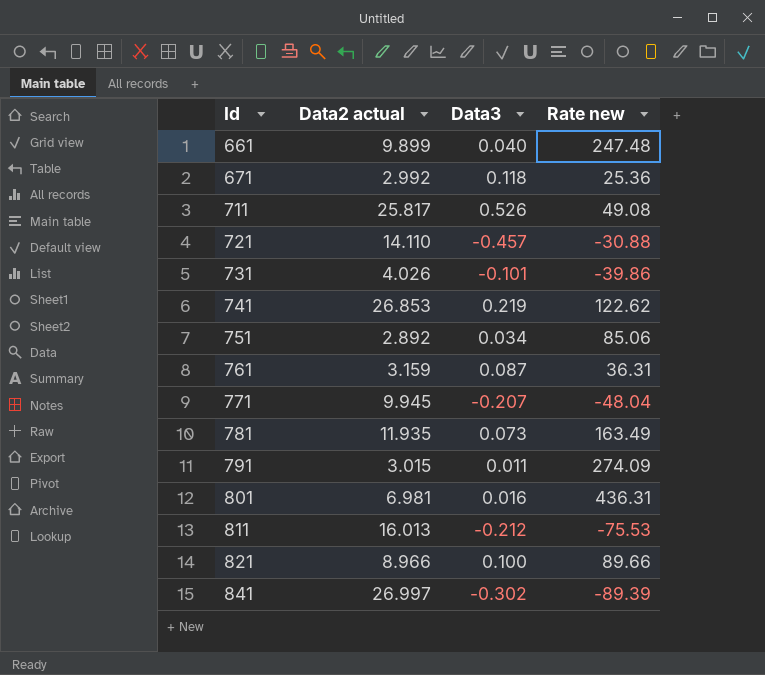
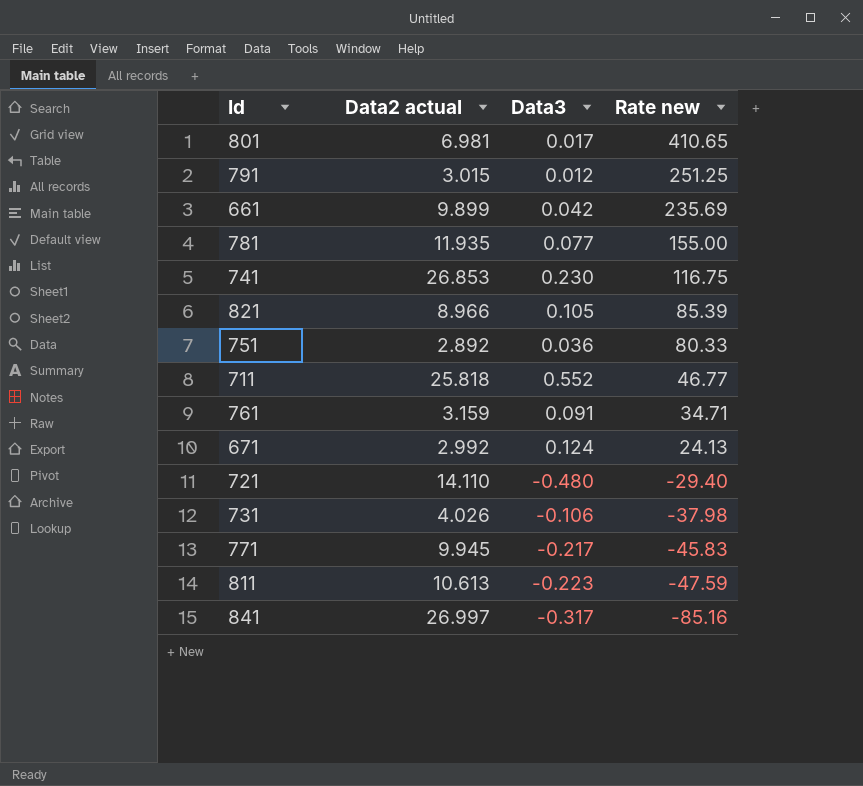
row order: Id ascending -> Rate new descending
801 | Data3: 0.016 -> 0.017
801 | Rate new: 436.31 -> 410.65
791 | Data3: 0.011 -> 0.012
791 | Rate new: 274.09 -> 251.25
661 | Data3: 0.040 -> 0.042
661 | Rate new: 247.48 -> 235.69
781 | Data3: 0.073 -> 0.077
781 | Rate new: 163.49 -> 155.00
741 | Data3: 0.219 -> 0.230
741 | Rate new: 122.62 -> 116.75
821 | Data3: 0.100 -> 0.105
821 | Rate new: 89.66 -> 85.39
751 | Data3: 0.034 -> 0.036
751 | Rate new: 85.06 -> 80.33
711 | Data2 actual: 25.817 -> 25.818
711 | Data3: 0.526 -> 0.552
711 | Rate new: 49.08 -> 46.77
761 | Data3: 0.087 -> 0.091
761 | Rate new: 36.31 -> 34.71
671 | Data3: 0.118 -> 0.124
671 | Rate new: 25.36 -> 24.13
721 | Data3: -0.457 -> -0.480
721 | Rate new: -30.88 -> -29.40
731 | Data3: -0.101 -> -0.106
731 | Rate new: -39.86 -> -37.98
771 | Data3: -0.207 -> -0.217
771 | Rate new: -48.04 -> -45.83
811 | Data2 actual: 16.013 -> 10.613
811 | Data3: -0.212 -> -0.223
811 | Rate new: -75.53 -> -47.59
841 | Data3: -0.302 -> -0.317
841 | Rate new: -89.39 -> -85.16

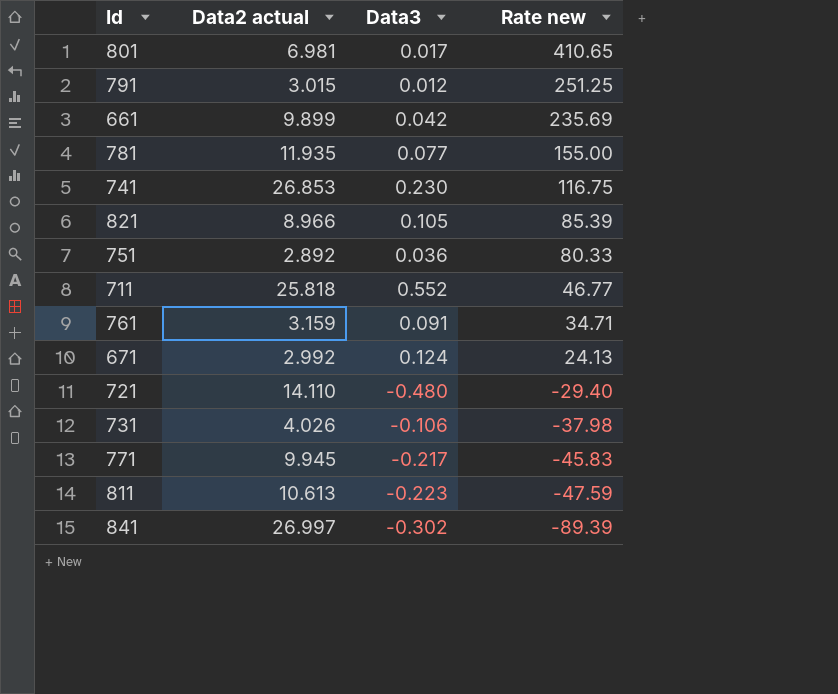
841 | Data3: -0.317 -> -0.302
841 | Rate new: -85.16 -> -89.39

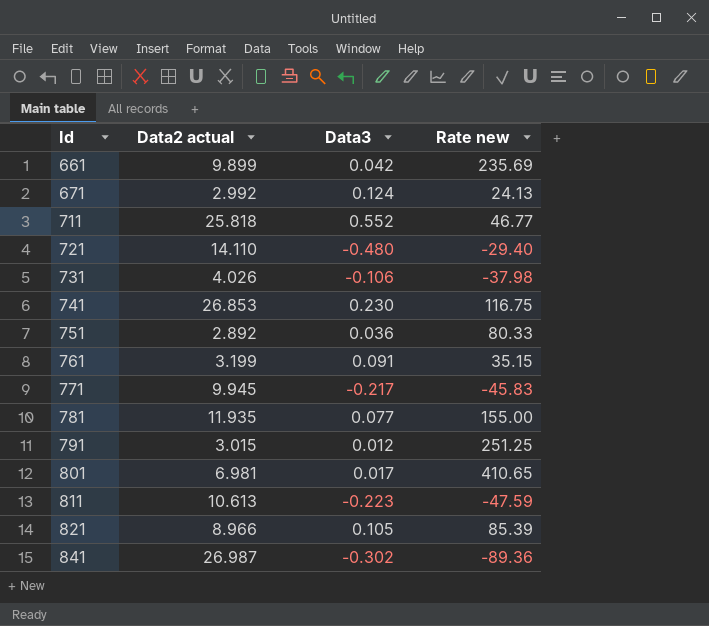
row order: Rate new descending -> Id ascending
761 | Data2 actual: 3.159 -> 3.199
761 | Rate new: 34.71 -> 35.15
841 | Data2 actual: 26.997 -> 26.987
841 | Rate new: -89.39 -> -89.36

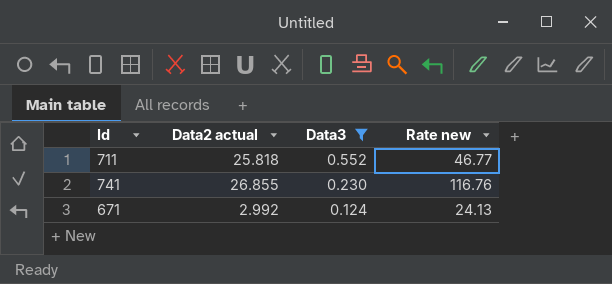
filter: none -> Data3 >= 0.124
row order: Id ascending -> Data3 descending
741 | Data2 actual: 26.853 -> 26.855
741 | Rate new: 116.75 -> 116.76

